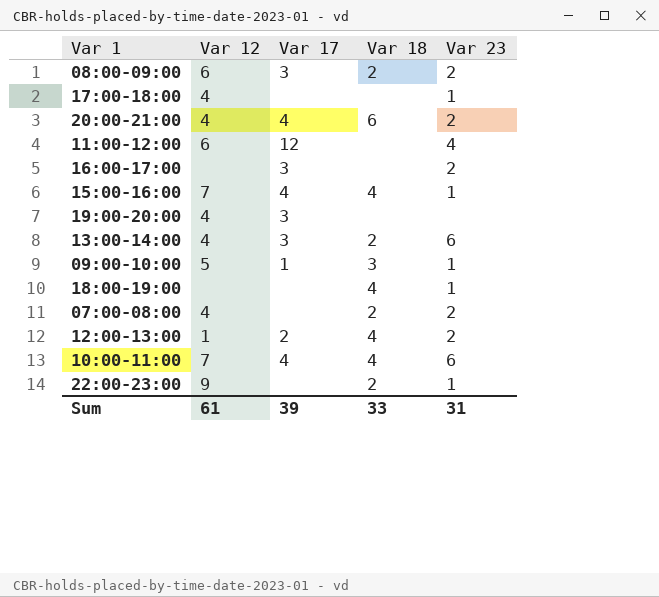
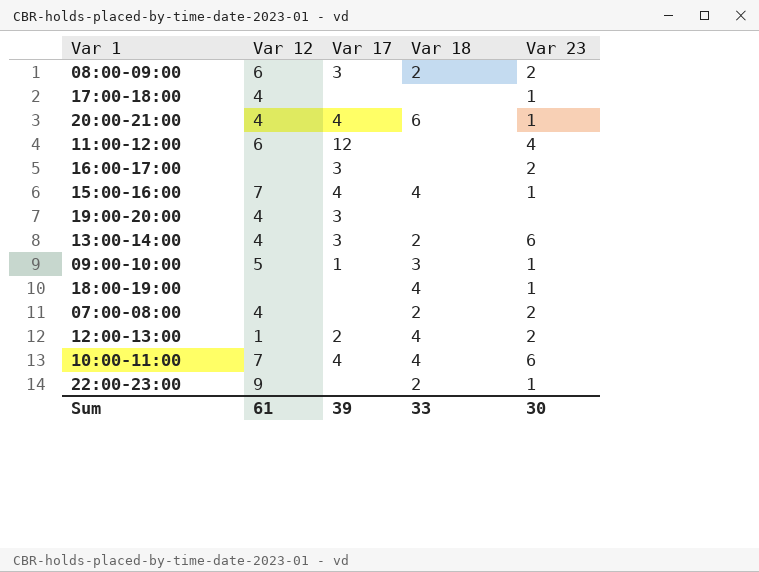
20:00-21:00 | Var 23: 2 -> 1
Sum | Var 23: 31 -> 30

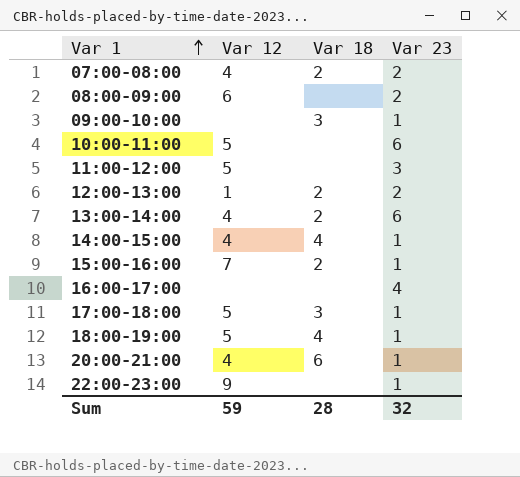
row order: none -> Var 1 ascending
column Var 17 | position: 3 -> none
row 19:00-20:00: 4 | 3 | none | none -> none
08:00-09:00 | Var 18: 2 -> none
09:00-10:00 | Var 12: 5 -> none
10:00-11:00 | Var 12: 7 -> 5
10:00-11:00 | Var 18: 4 -> none
11:00-12:00 | Var 12: 6 -> 5
11:00-12:00 | Var 23: 4 -> 3
12:00-13:00 | Var 18: 4 -> 2
row 14:00-15:00: none -> 4 | 4 | 1
15:00-16:00 | Var 18: 4 -> 2
16:00-17:00 | Var 23: 2 -> 4
17:00-18:00 | Var 12: 4 -> 5
17:00-18:00 | Var 18: none -> 3
18:00-19:00 | Var 12: none -> 5
22:00-23:00 | Var 18: 2 -> none
Sum | Var 12: 61 -> 59
Sum | Var 18: 33 -> 28
Sum | Var 23: 30 -> 32

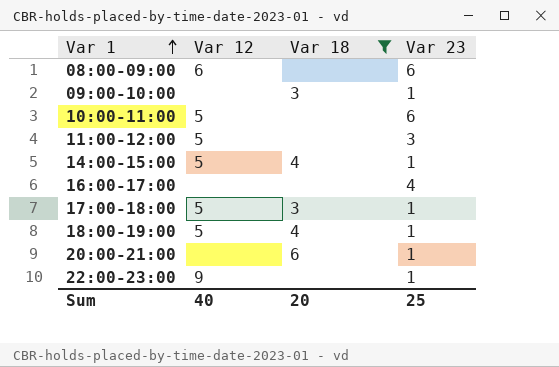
filter: none -> Var 18 != 2
08:00-09:00 | Var 23: 2 -> 6
14:00-15:00 | Var 12: 4 -> 5
20:00-21:00 | Var 12: 4 -> none
Sum | Var 12: 59 -> 40
Sum | Var 18: 28 -> 20
Sum | Var 23: 32 -> 25

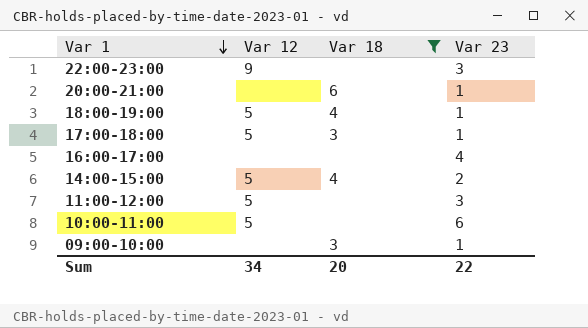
row order: Var 1 ascending -> Var 1 descending
row 08:00-09:00: 6 | none | 6 -> none
22:00-23:00 | Var 23: 1 -> 3
14:00-15:00 | Var 23: 1 -> 2
Sum | Var 12: 40 -> 34
Sum | Var 23: 25 -> 22

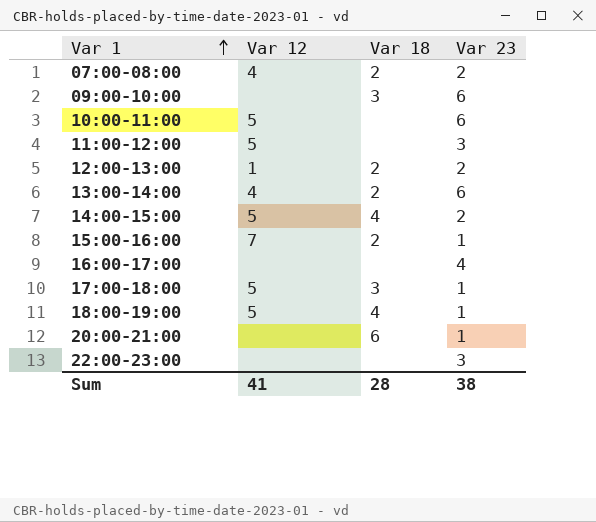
filter: Var 18 != 2 -> none
row order: Var 1 descending -> Var 1 ascending
09:00-10:00 | Var 23: 1 -> 6
22:00-23:00 | Var 12: 9 -> none
Sum | Var 12: 34 -> 41
Sum | Var 18: 20 -> 28
Sum | Var 23: 22 -> 38

